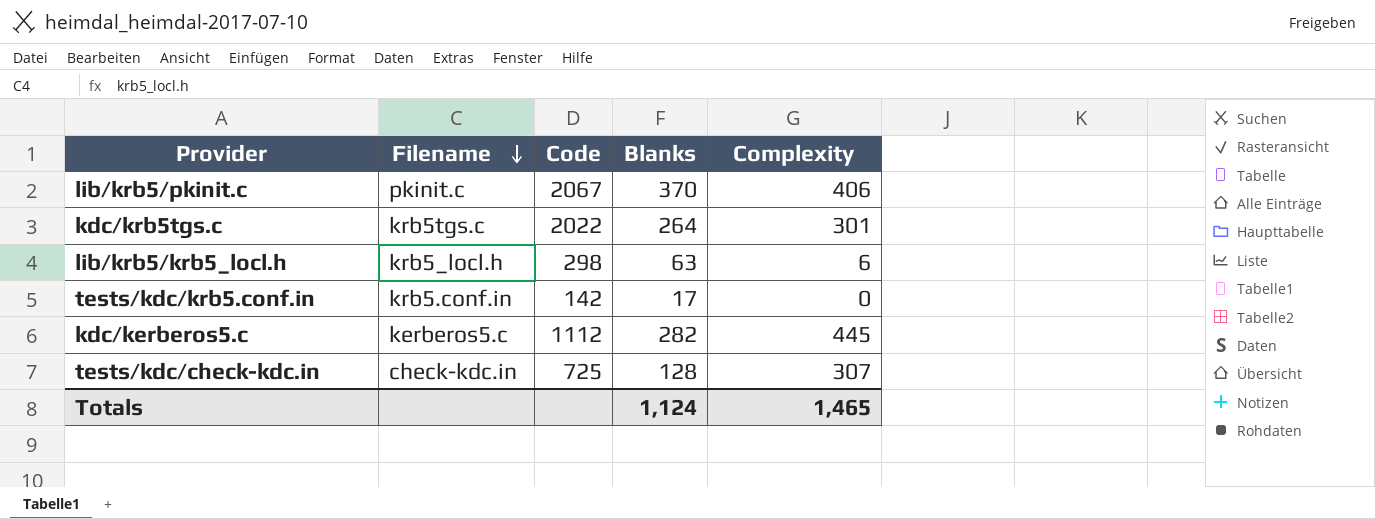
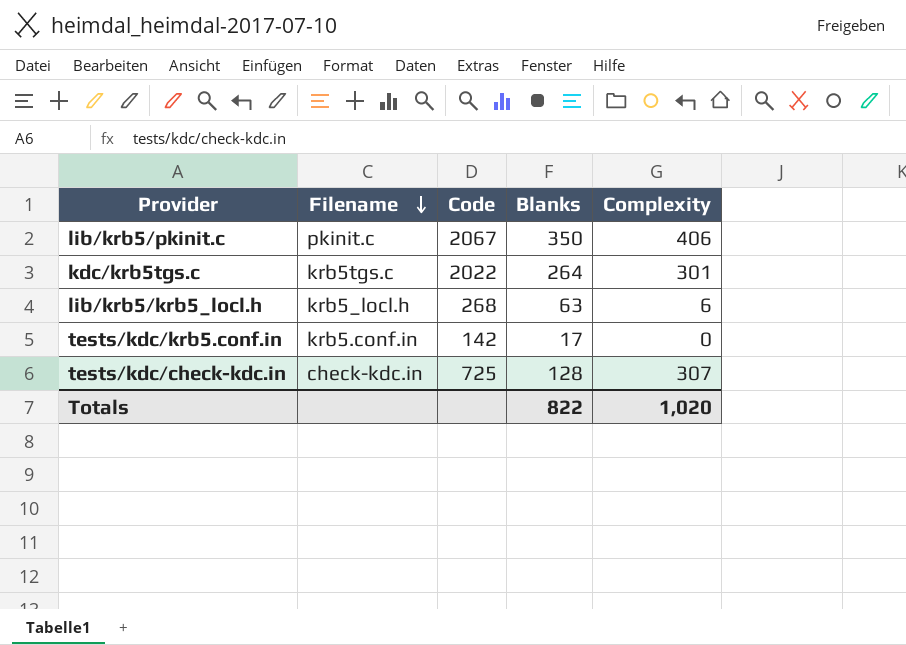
row kdc/kerberos5.c: kerberos5.c | 1112 | 282 | 445 -> none
lib/krb5/pkinit.c | Blanks: 370 -> 350
lib/krb5/krb5_locl.h | Code: 298 -> 268
Totals | Blanks: 1,124 -> 822
Totals | Complexity: 1,465 -> 1,020

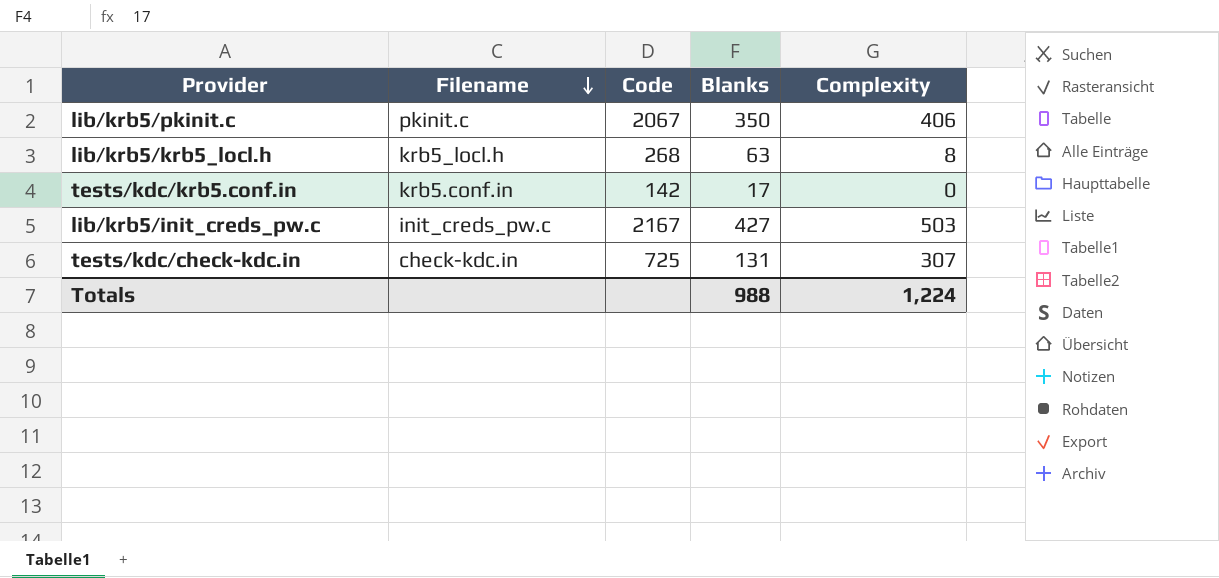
row kdc/krb5tgs.c: krb5tgs.c | 2022 | 264 | 301 -> none
lib/krb5/krb5_locl.h | Complexity: 6 -> 8
row lib/krb5/init_creds_pw.c: none -> init_creds_pw.c | 2167 | 427 | 503
tests/kdc/check-kdc.in | Blanks: 128 -> 131
Totals | Blanks: 822 -> 988
Totals | Complexity: 1,020 -> 1,224

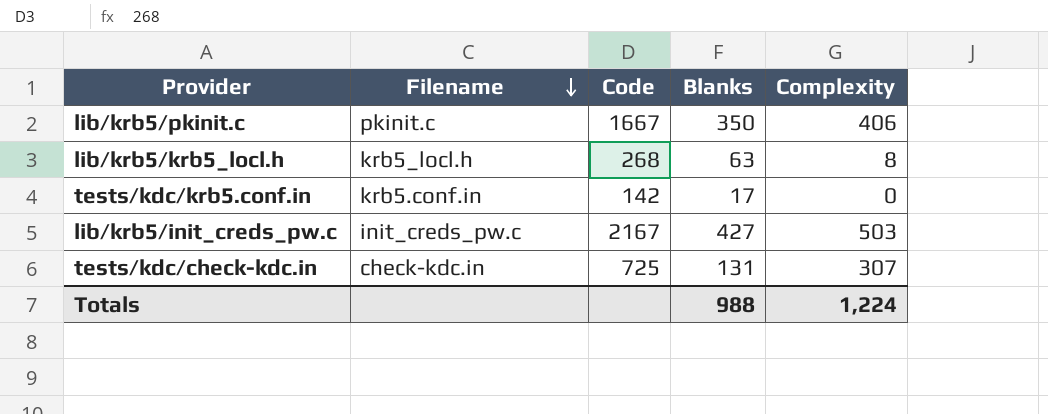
lib/krb5/pkinit.c | Code: 2067 -> 1667

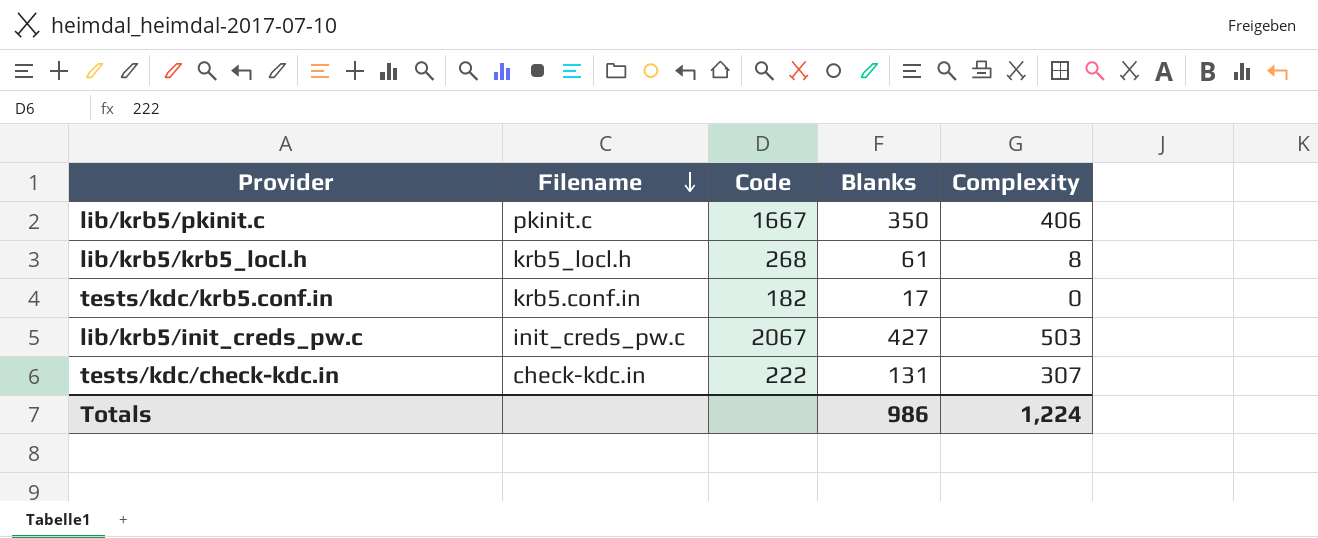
lib/krb5/krb5_locl.h | Blanks: 63 -> 61
tests/kdc/krb5.conf.in | Code: 142 -> 182
lib/krb5/init_creds_pw.c | Code: 2167 -> 2067
tests/kdc/check-kdc.in | Code: 725 -> 222
Totals | Blanks: 988 -> 986

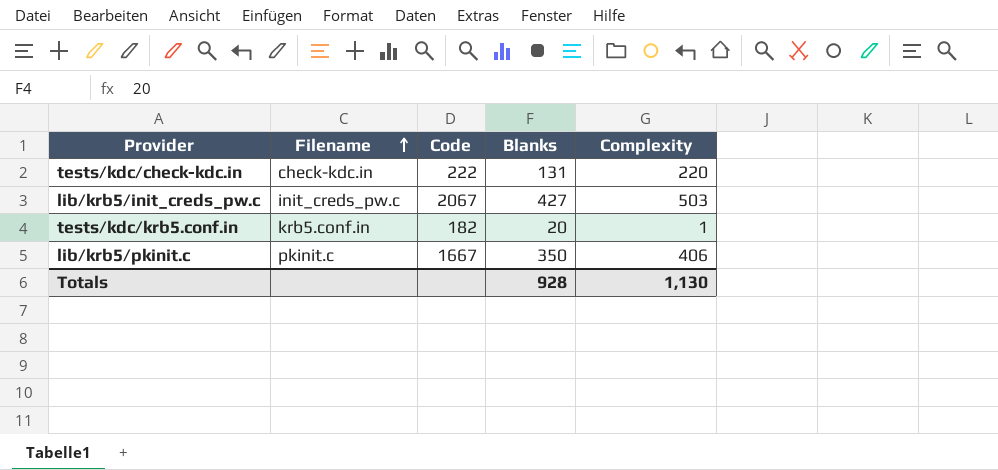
row order: Filename descending -> Filename ascending
row lib/krb5/krb5_locl.h: krb5_locl.h | 268 | 61 | 8 -> none
tests/kdc/check-kdc.in | Complexity: 307 -> 220
tests/kdc/krb5.conf.in | Blanks: 17 -> 20
tests/kdc/krb5.conf.in | Complexity: 0 -> 1
Totals | Blanks: 986 -> 928
Totals | Complexity: 1,224 -> 1,130

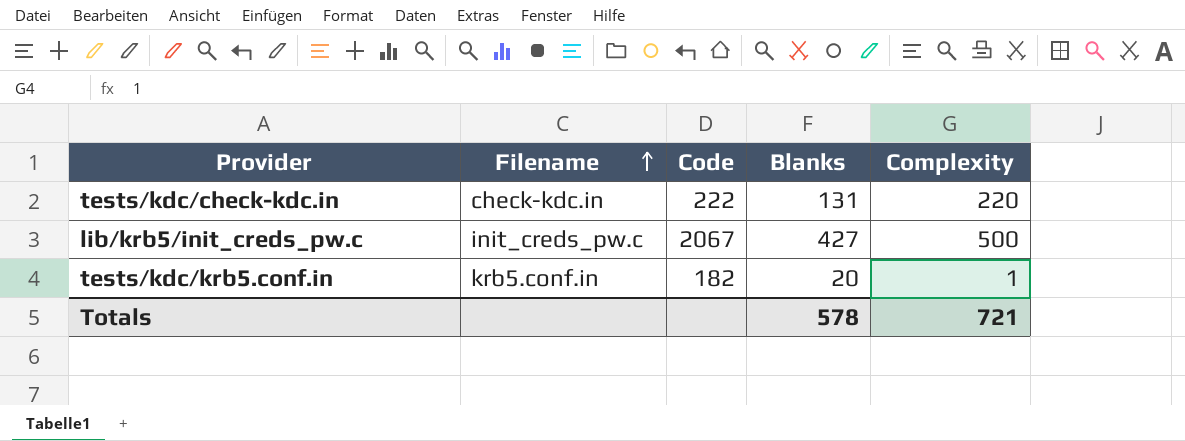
row lib/krb5/pkinit.c: pkinit.c | 1667 | 350 | 406 -> none
lib/krb5/init_creds_pw.c | Complexity: 503 -> 500
Totals | Blanks: 928 -> 578
Totals | Complexity: 1,130 -> 721

